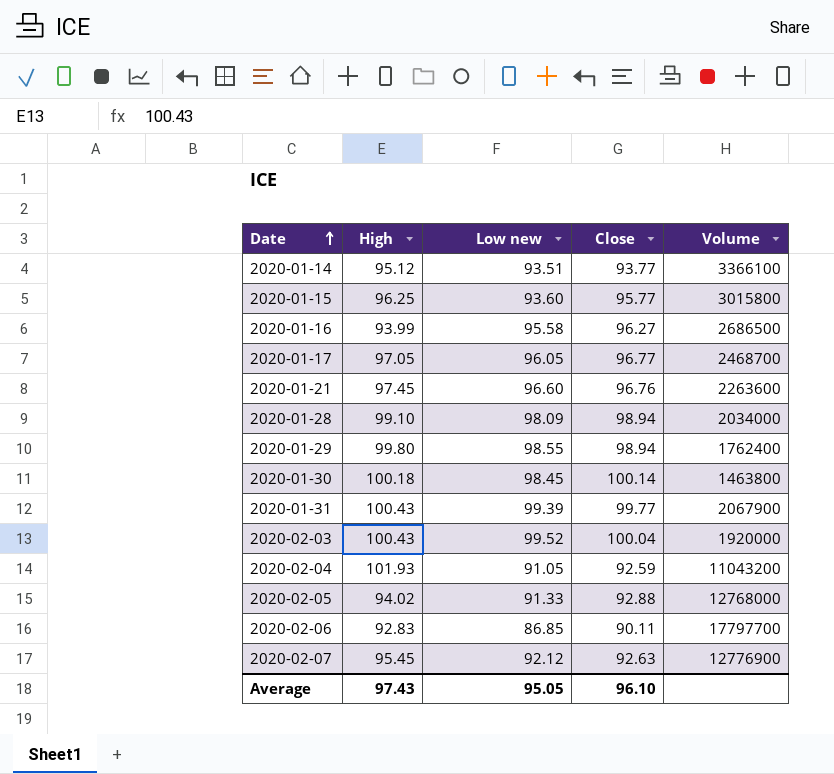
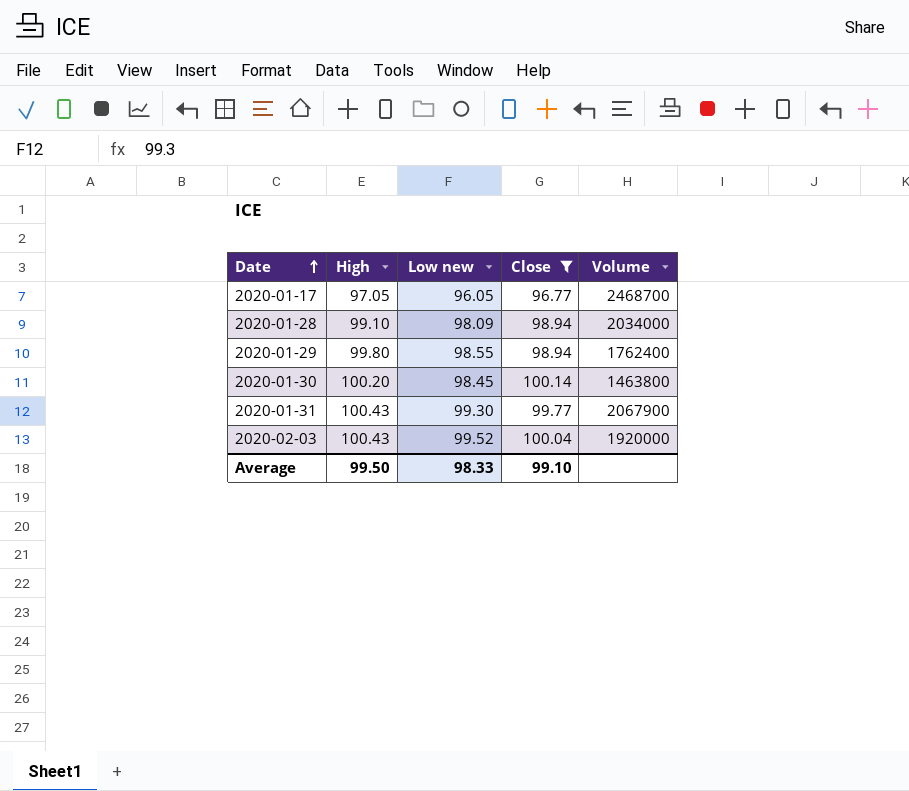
filter: none -> Close >= 96.77
2020-01-30 | High: 100.18 -> 100.20
2020-01-31 | Low new: 99.39 -> 99.30
Average | High: 97.43 -> 99.50
Average | Low new: 95.05 -> 98.33
Average | Close: 96.10 -> 99.10

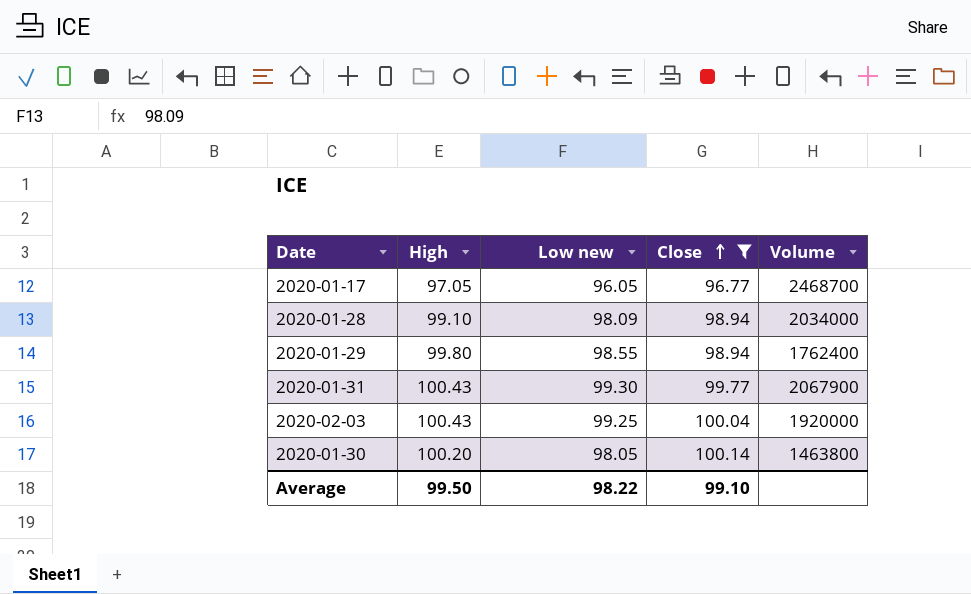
row order: Date ascending -> Close ascending
2020-02-03 | Low new: 99.52 -> 99.25
2020-01-30 | Low new: 98.45 -> 98.05
Average | Low new: 98.33 -> 98.22

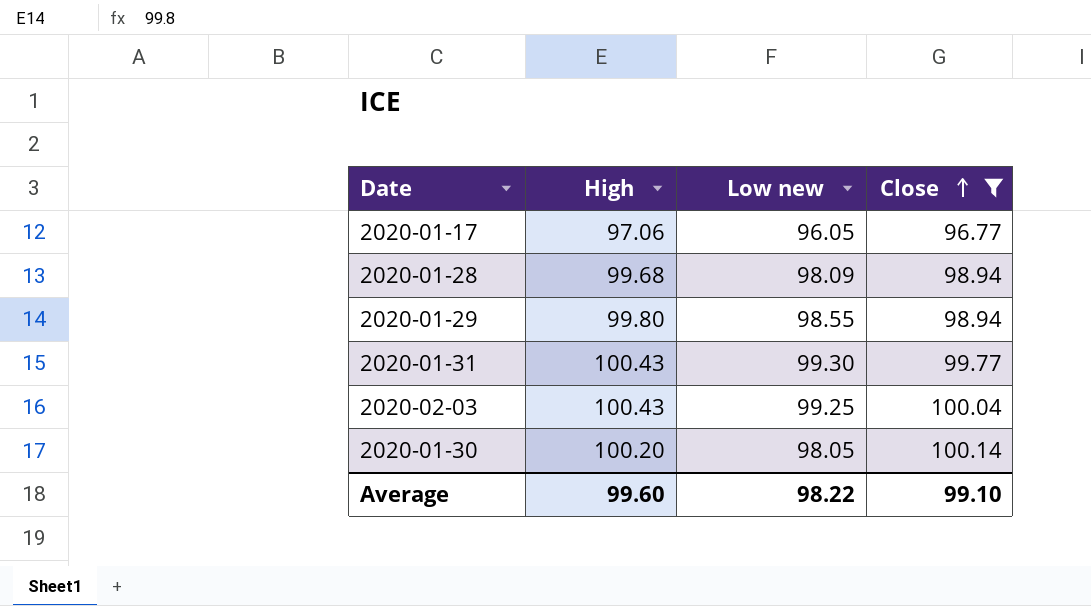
column Volume | position: 5 -> none
2020-01-17 | High: 97.05 -> 97.06
2020-01-28 | High: 99.10 -> 99.68
Average | High: 99.50 -> 99.60

